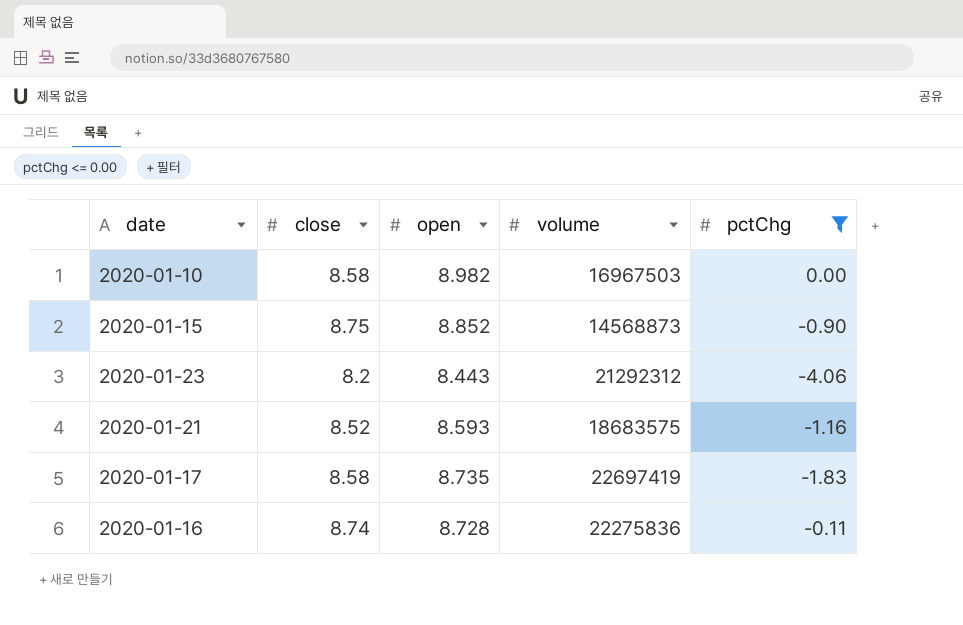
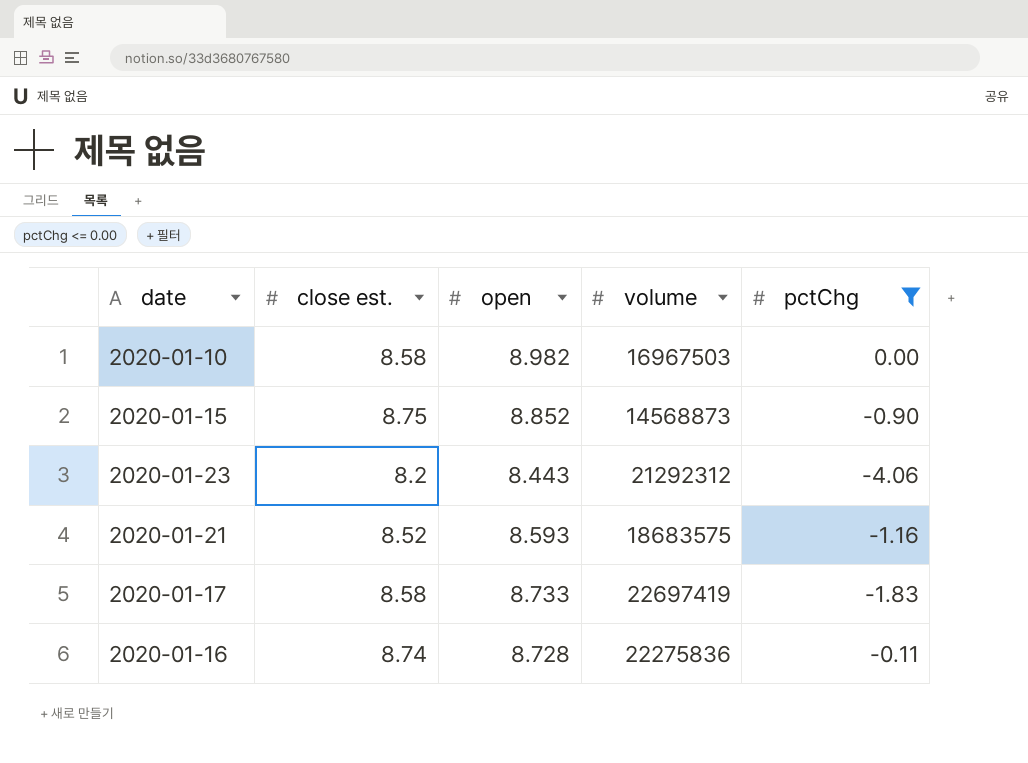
column name: close -> close est.
2020-01-17 | open: 8.735 -> 8.733

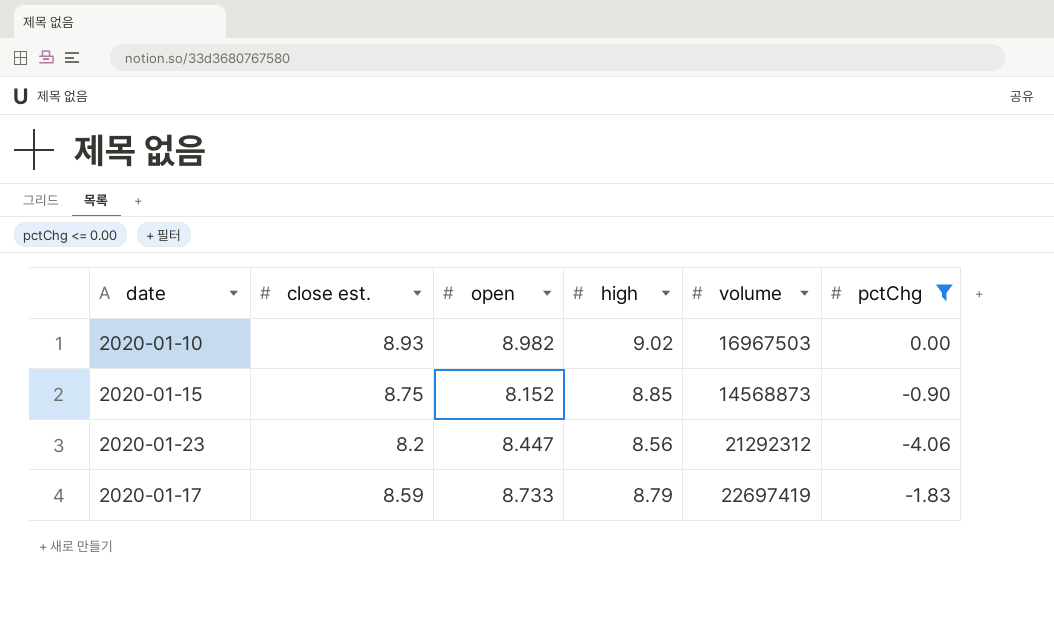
column high | position: none -> 4
row 2020-01-21: 8.52 | 8.593 | 18683575 | -1.16 -> none
row 2020-01-16: 8.74 | 8.728 | 22275836 | -0.11 -> none
2020-01-10 | close est.: 8.58 -> 8.93
2020-01-15 | open: 8.852 -> 8.152
2020-01-23 | open: 8.443 -> 8.447
2020-01-17 | close est.: 8.58 -> 8.59

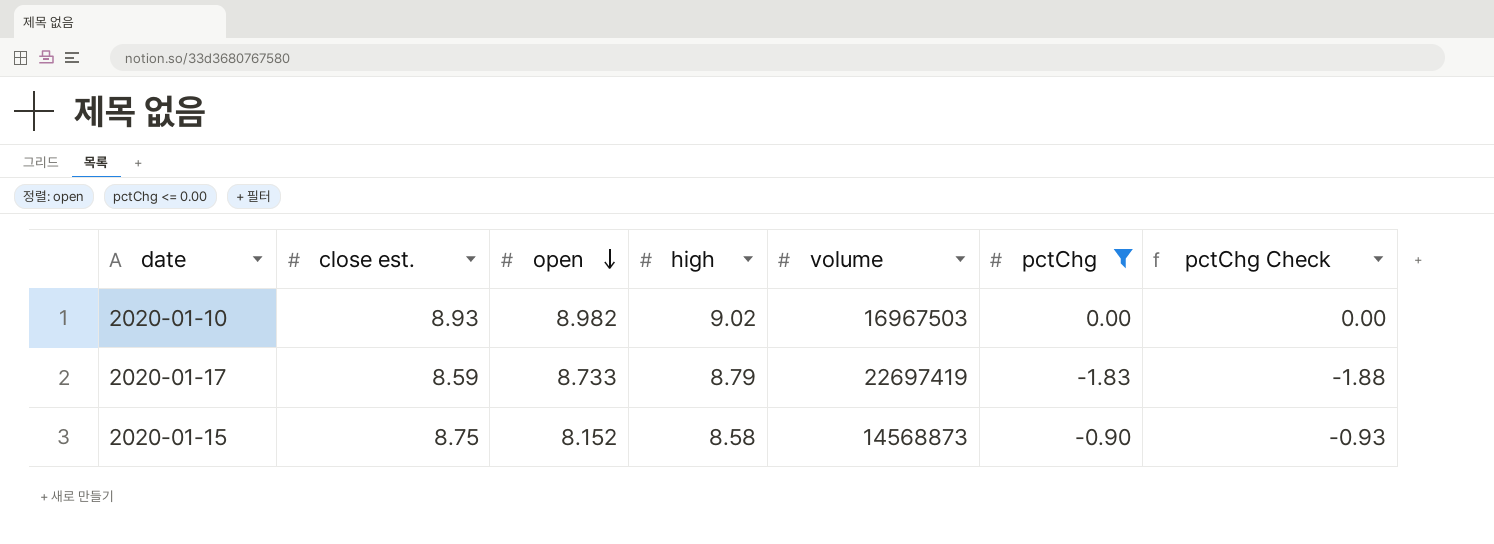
row order: none -> open descending
column pctChg Check | formula: none -> [pctChg] * 1.03
row 2020-01-23: 8.2 | 8.447 | 8.56 | 21292312 | -4.06 -> none
2020-01-15 | high: 8.85 -> 8.58

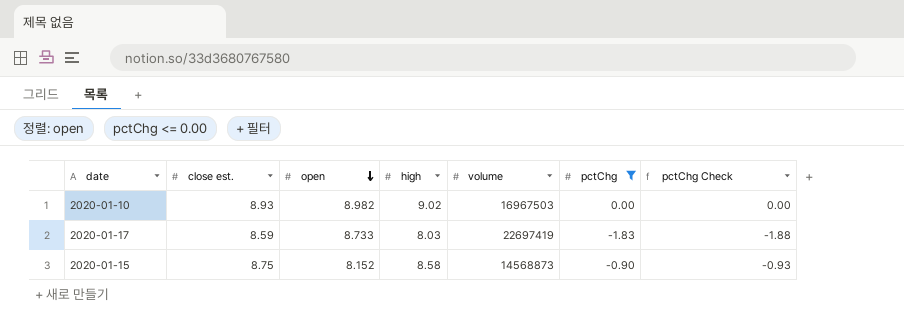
2020-01-17 | high: 8.79 -> 8.03

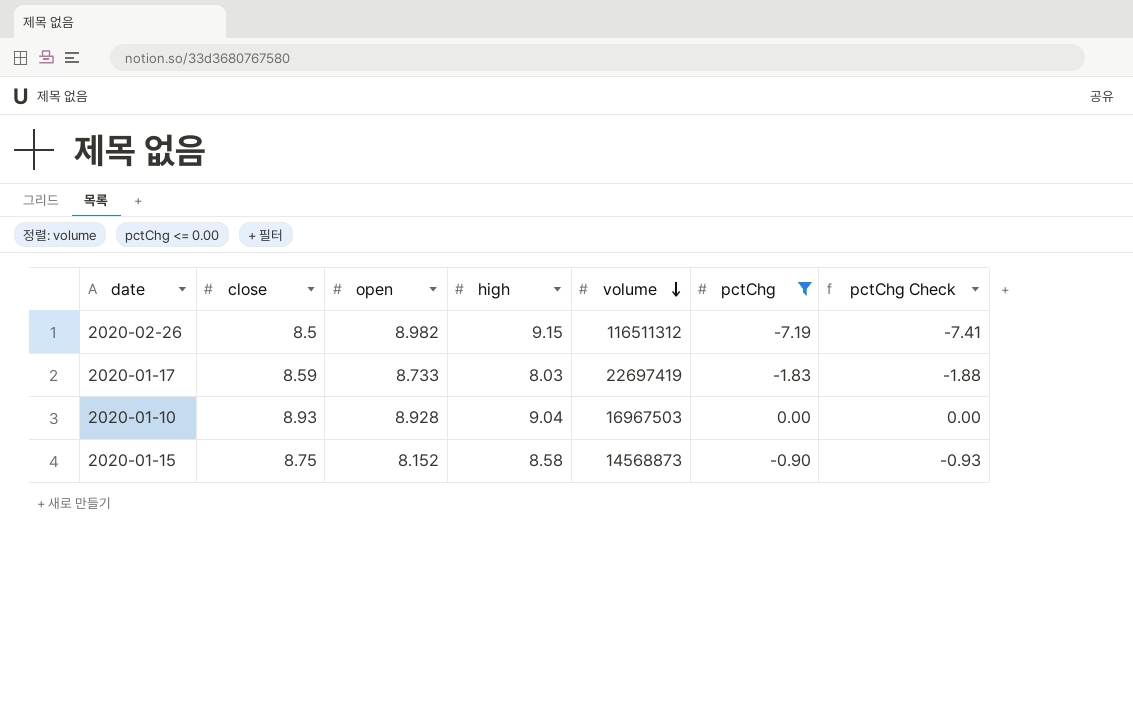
row order: open descending -> volume descending
column name: close est. -> close
row 2020-02-26: none -> 8.5 | 8.982 | 9.15 | 116511312 | -7.19 | -7.41
2020-01-10 | open: 8.982 -> 8.928
2020-01-10 | high: 9.02 -> 9.04

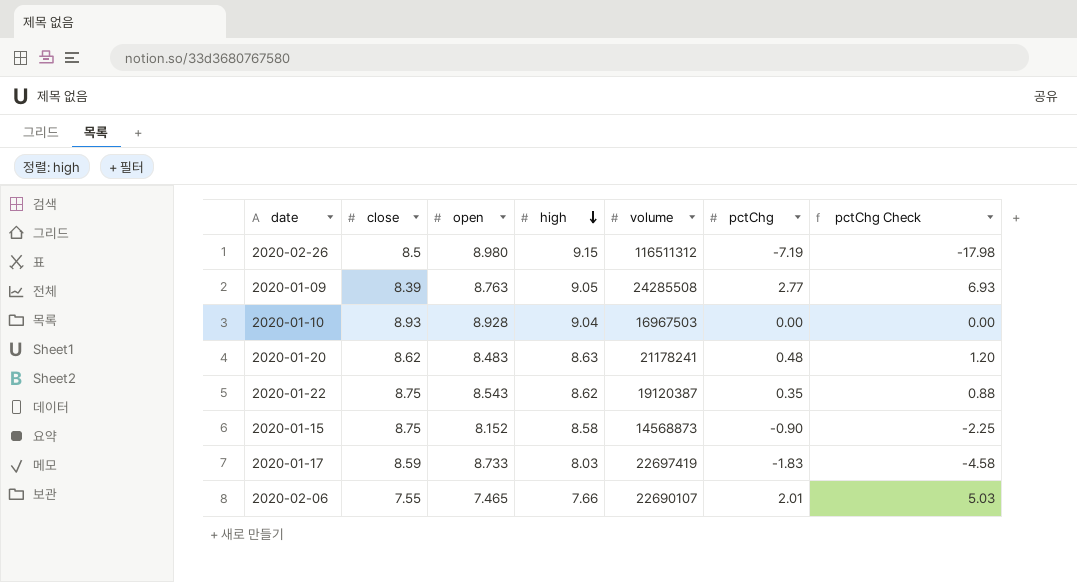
filter: pctChg <= 0.00 -> none
row order: volume descending -> high descending
column pctChg Check | formula: [pctChg] * 1.03 -> [pctChg] * 2.5
2020-02-26 | open: 8.982 -> 8.980

